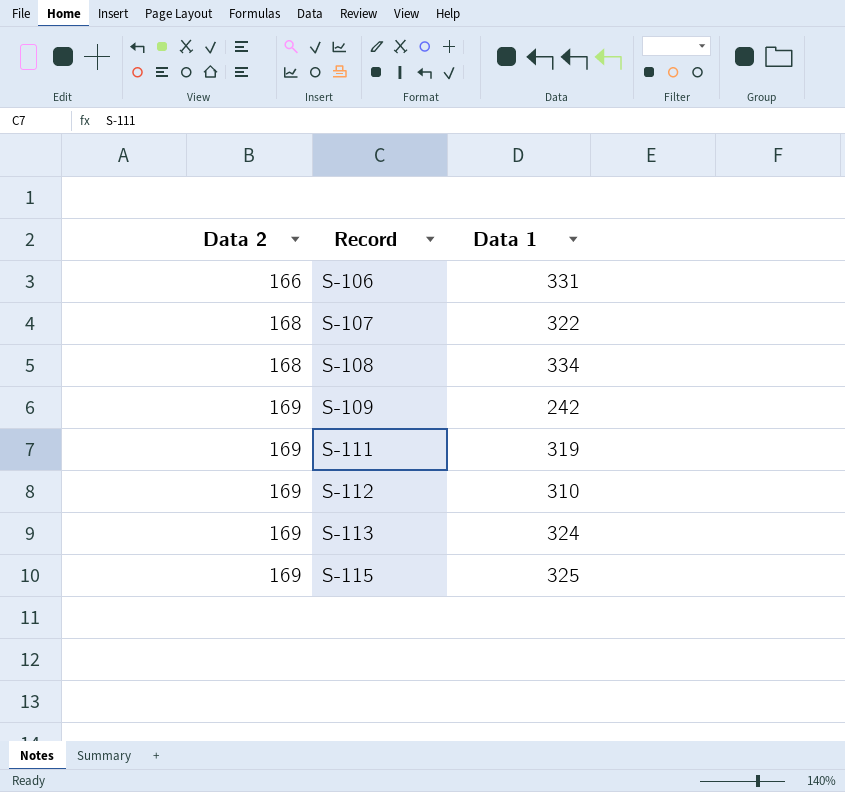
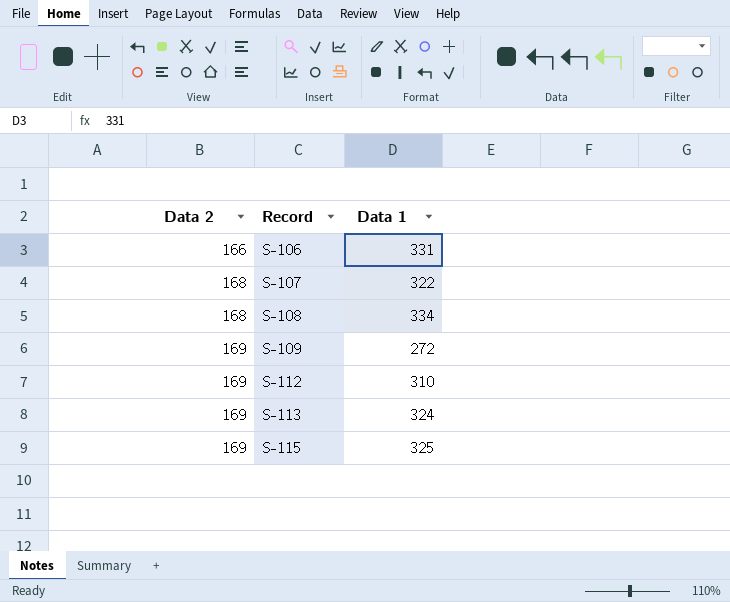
row S-111: 169 | 319 -> none
S-109 | Data 1: 242 -> 272

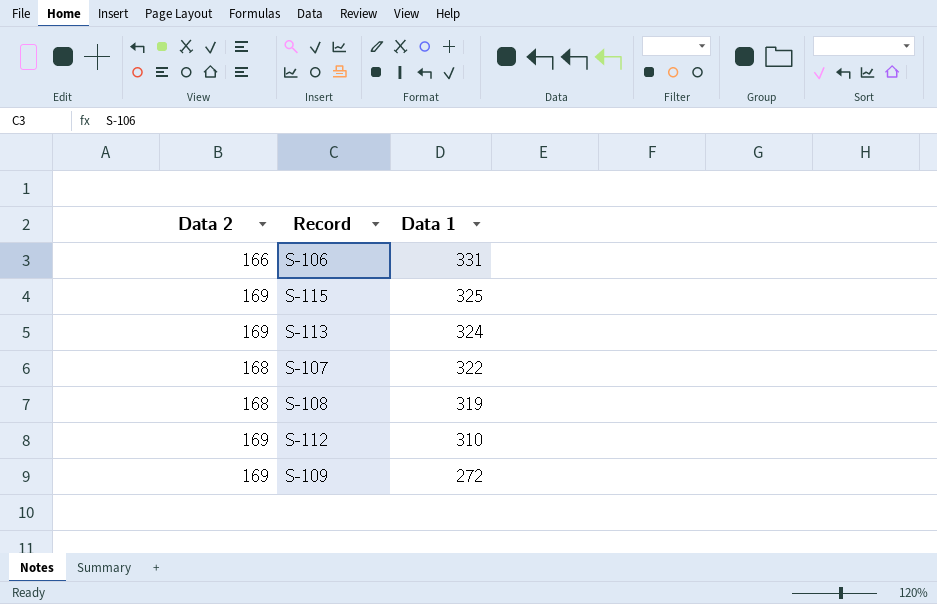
row order: Data 2 ascending -> Data 1 descending
S-108 | Data 1: 334 -> 319

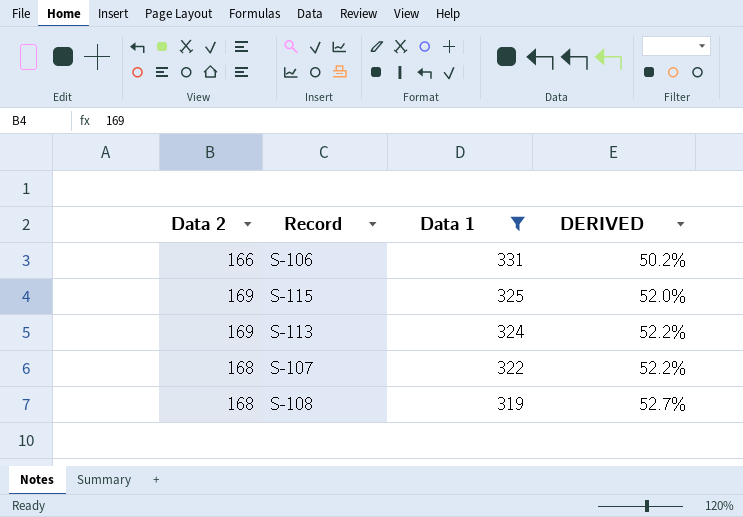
filter: none -> Data 1 >= 319
column DERIVED | formula: none -> [Data 2] / [Data 1]

